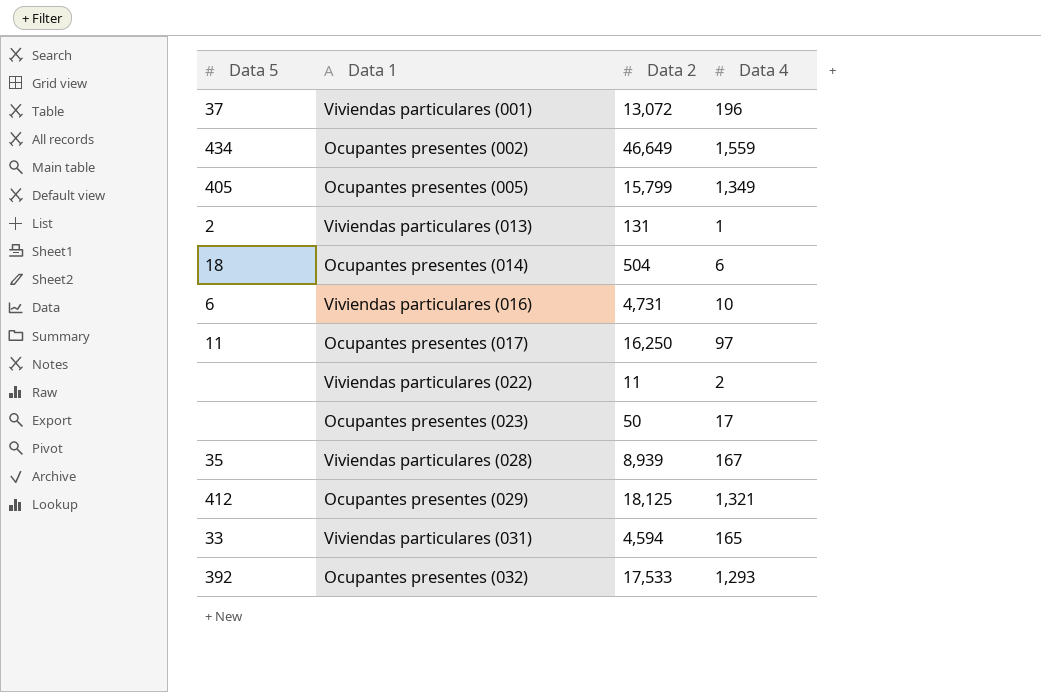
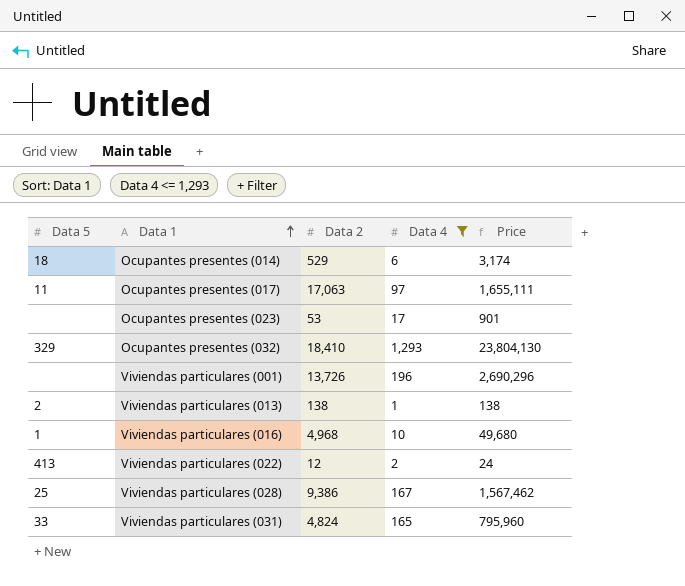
filter: none -> Data 4 <= 1,293
row order: none -> Data 1 ascending
column Price | formula: none -> [Data 2] * [Data 4]
Ocupantes presentes (014) | Data 2: 504 -> 529
Ocupantes presentes (017) | Data 2: 16,250 -> 17,063
Ocupantes presentes (023) | Data 2: 50 -> 53
Ocupantes presentes (032) | Data 5: 392 -> 329
Ocupantes presentes (032) | Data 2: 17,533 -> 18,410
Viviendas particulares (001) | Data 5: 37 -> none
Viviendas particulares (001) | Data 2: 13,072 -> 13,726
Viviendas particulares (013) | Data 2: 131 -> 138
Viviendas particulares (016) | Data 5: 6 -> 1
Viviendas particulares (016) | Data 2: 4,731 -> 4,968
Viviendas particulares (022) | Data 5: none -> 413
Viviendas particulares (022) | Data 2: 11 -> 12
Viviendas particulares (028) | Data 5: 35 -> 25
Viviendas particulares (028) | Data 2: 8,939 -> 9,386
Viviendas particulares (031) | Data 2: 4,594 -> 4,824

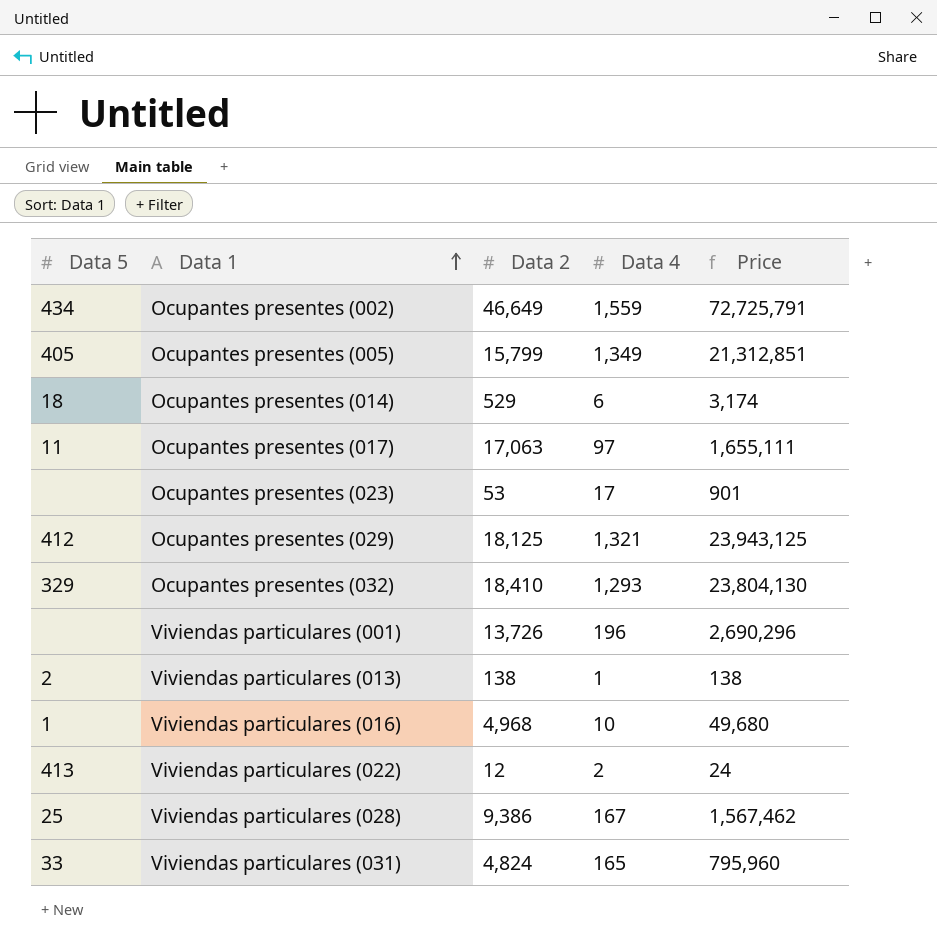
filter: Data 4 <= 1,293 -> none

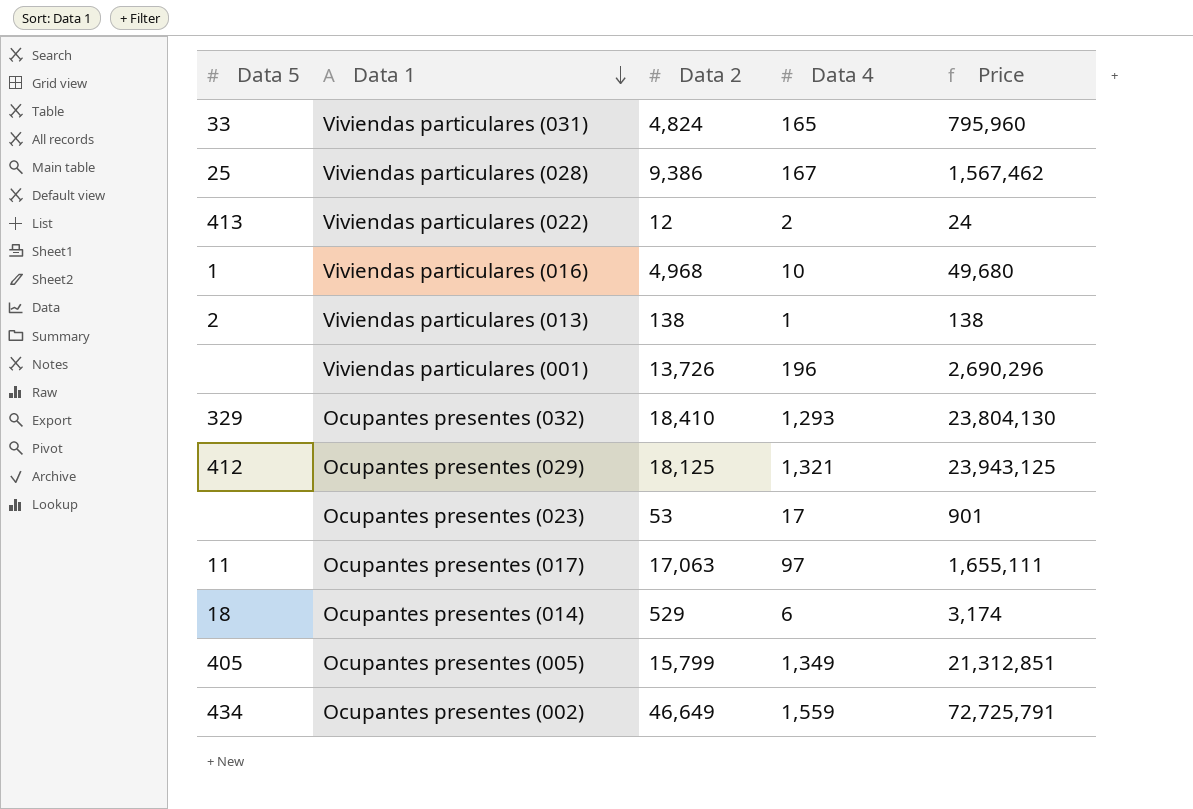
row order: Data 1 ascending -> Data 1 descending

